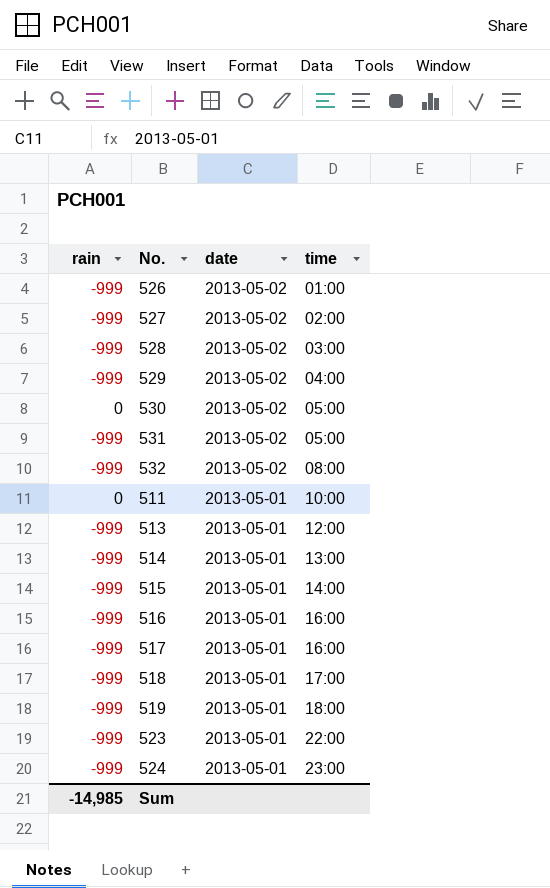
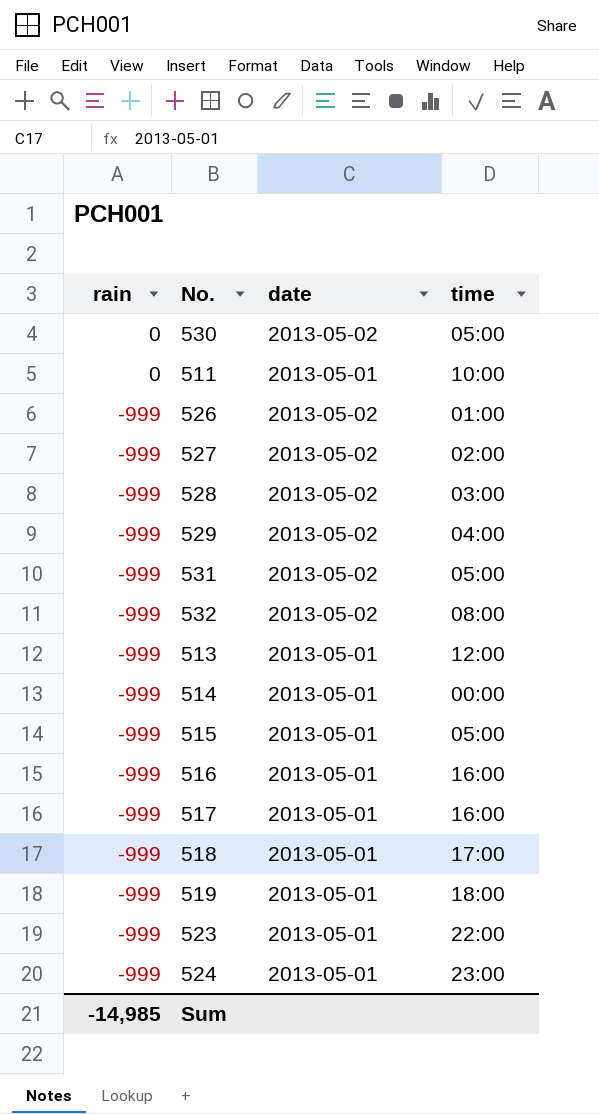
row order: date descending -> rain descending
514 | time: 13:00 -> 00:00
515 | time: 14:00 -> 05:00

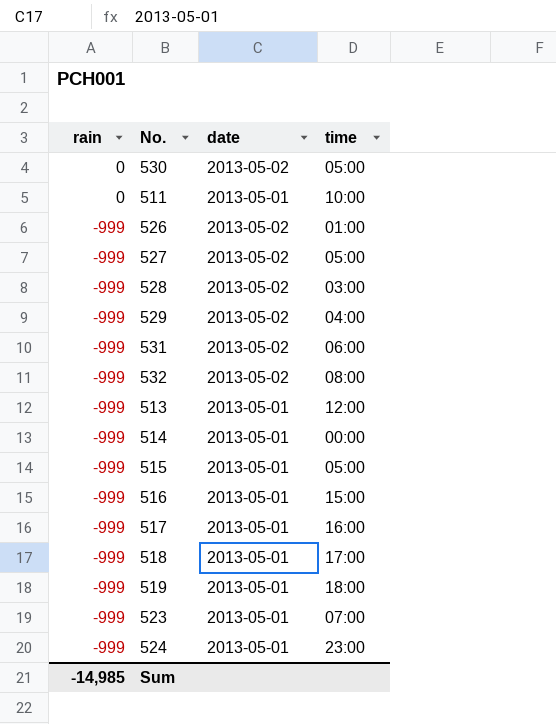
527 | time: 02:00 -> 05:00
531 | time: 05:00 -> 06:00
516 | time: 16:00 -> 15:00
523 | time: 22:00 -> 07:00

